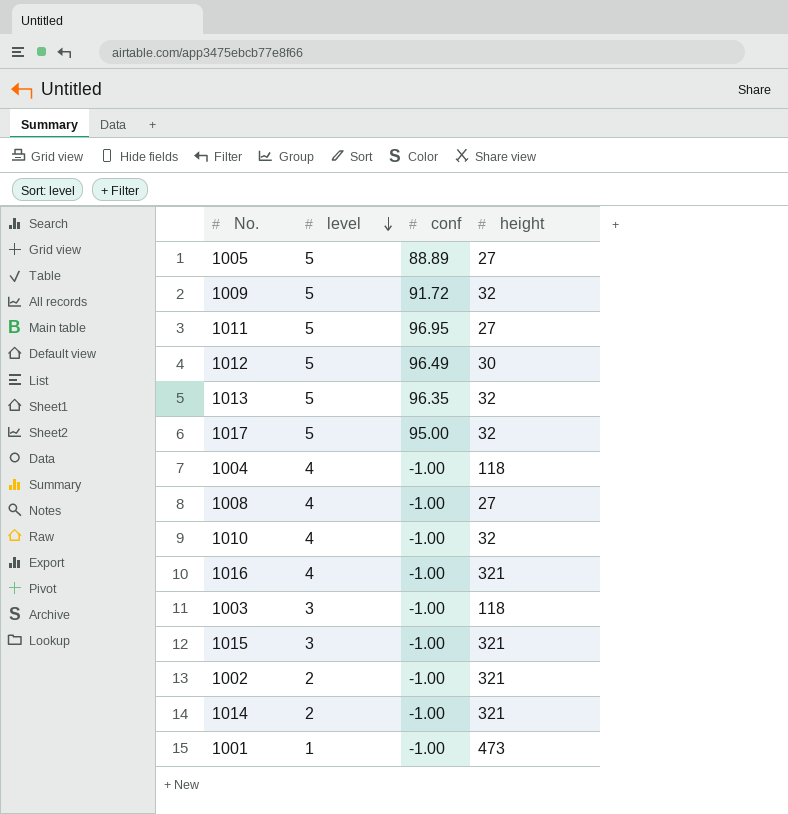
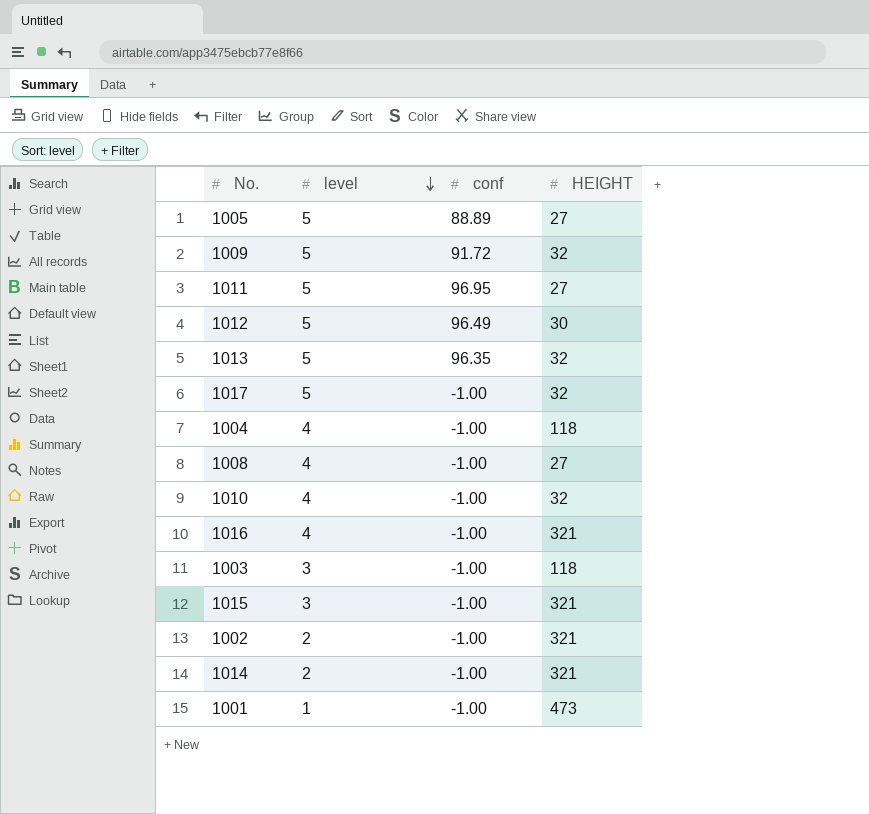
column name: height -> HEIGHT
1017 | conf: 95.00 -> -1.00

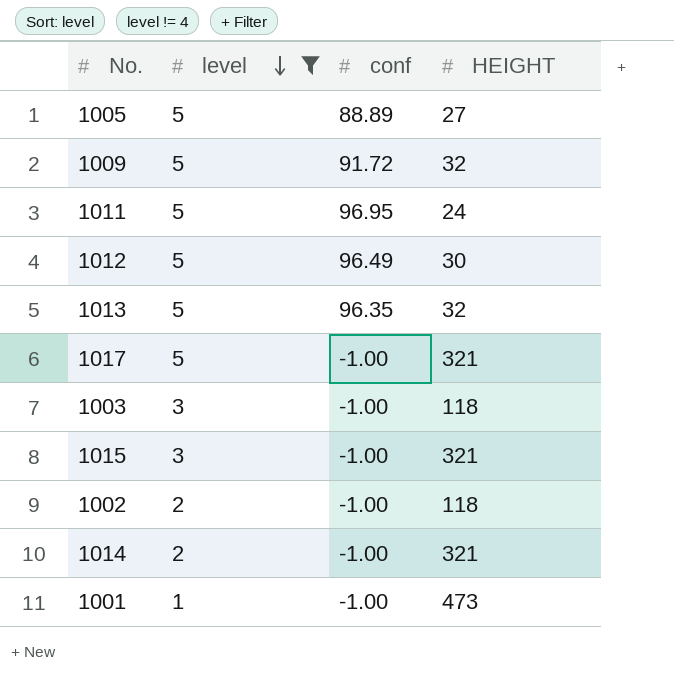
filter: none -> level != 4
1011 | HEIGHT: 27 -> 24
1017 | HEIGHT: 32 -> 321
1002 | HEIGHT: 321 -> 118

